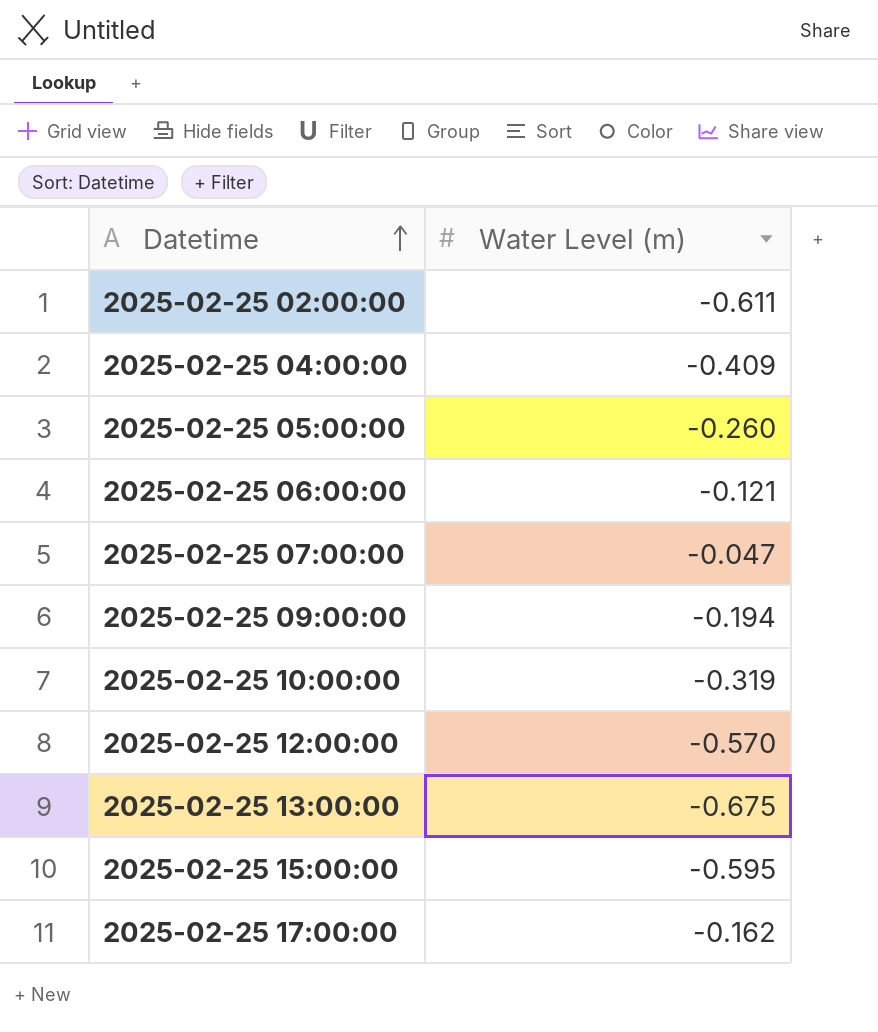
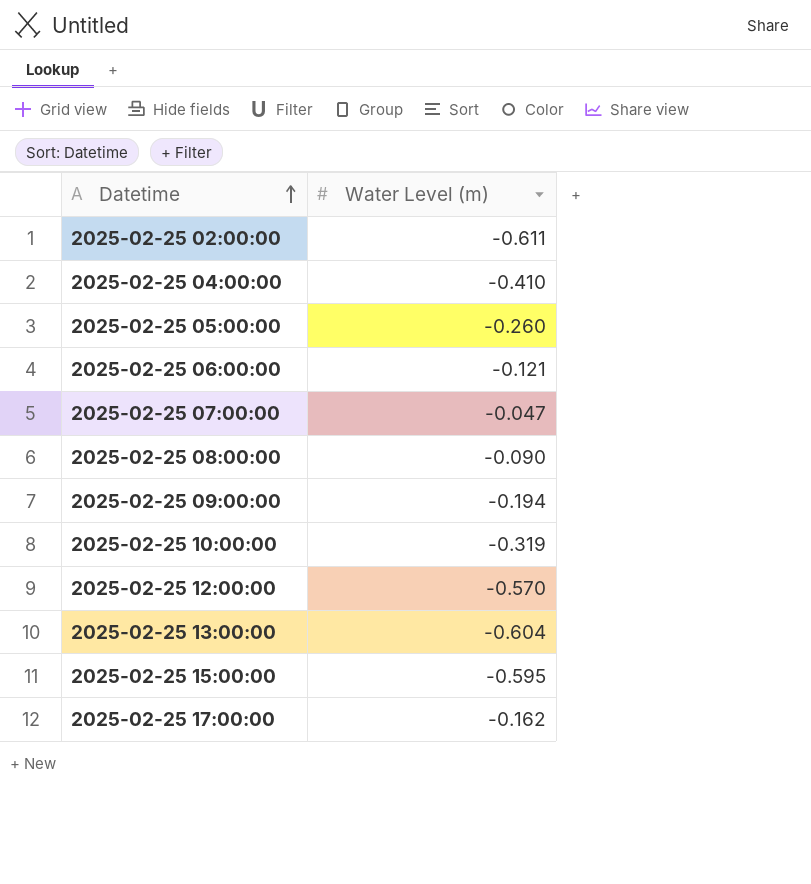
2025-02-25 04:00:00 | Water Level (m): -0.409 -> -0.410
row 2025-02-25 08:00:00: none -> -0.090
2025-02-25 13:00:00 | Water Level (m): -0.675 -> -0.604

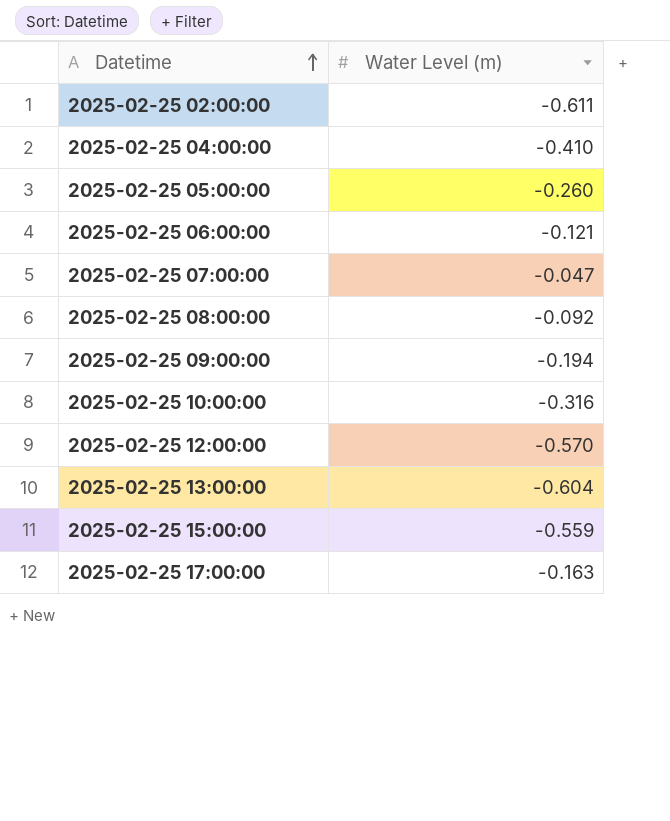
2025-02-25 08:00:00 | Water Level (m): -0.090 -> -0.092
2025-02-25 10:00:00 | Water Level (m): -0.319 -> -0.316
2025-02-25 15:00:00 | Water Level (m): -0.595 -> -0.559
2025-02-25 17:00:00 | Water Level (m): -0.162 -> -0.163

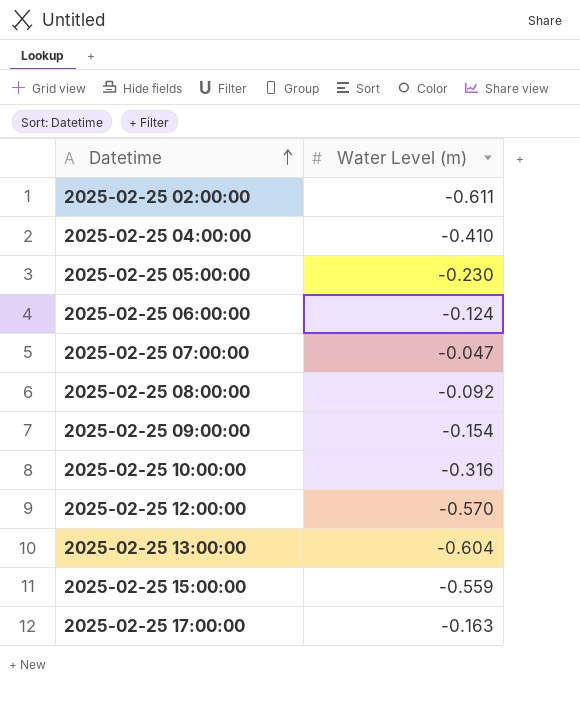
2025-02-25 05:00:00 | Water Level (m): -0.260 -> -0.230
2025-02-25 06:00:00 | Water Level (m): -0.121 -> -0.124
2025-02-25 09:00:00 | Water Level (m): -0.194 -> -0.154

